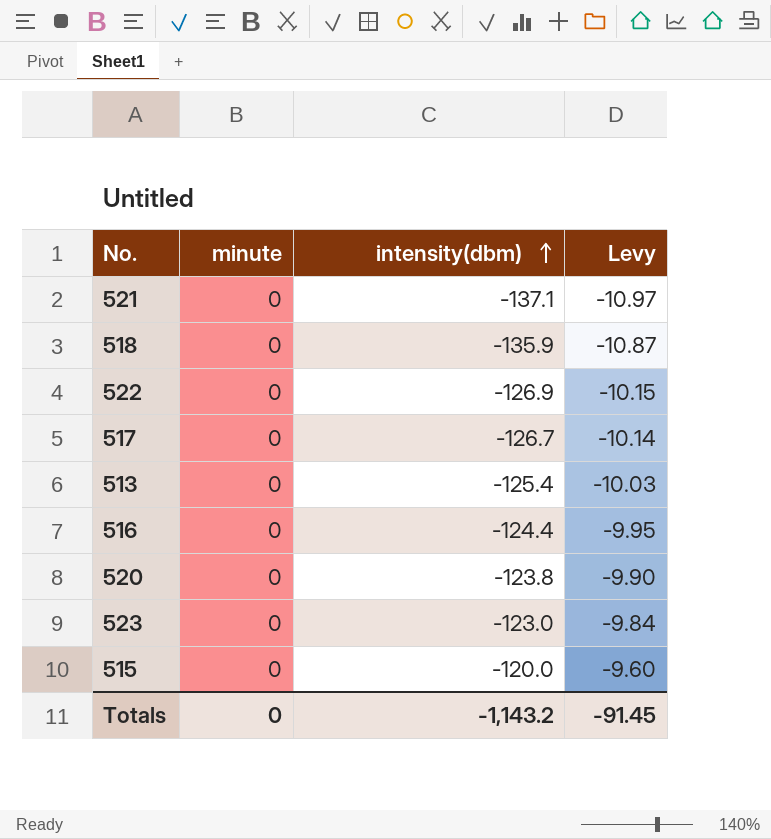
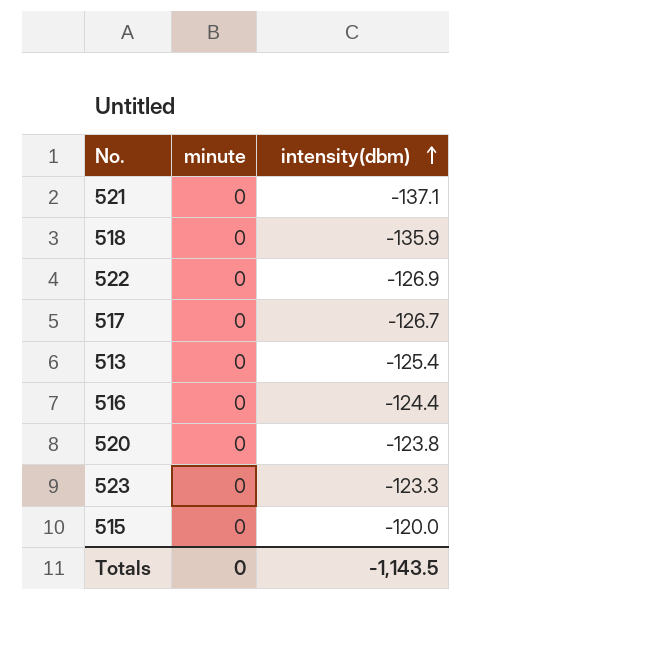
column Levy | formula: [intensity(dbm)] * 0.08 -> none
523 | intensity(dbm): -123.0 -> -123.3
Totals | intensity(dbm): -1,143.2 -> -1,143.5

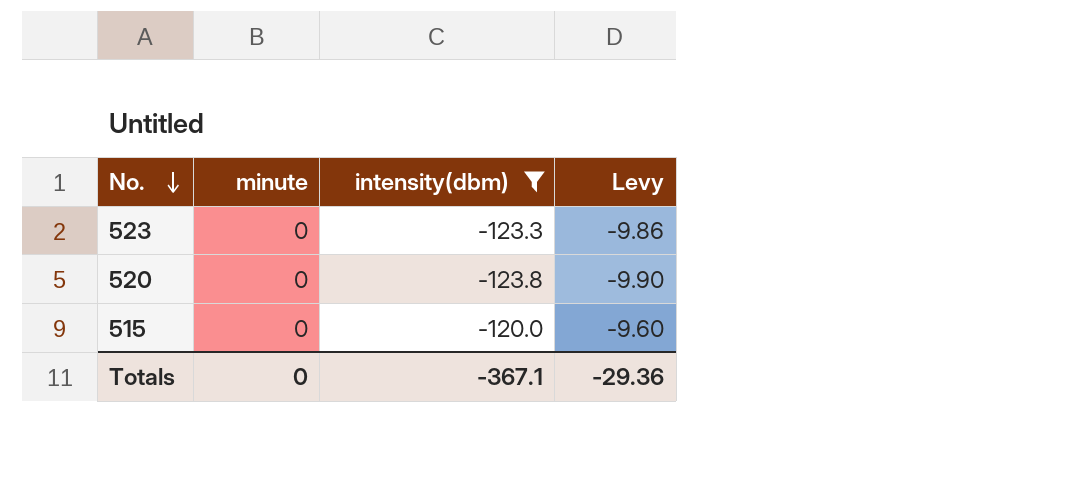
filter: none -> intensity(dbm) >= -123.8
row order: intensity(dbm) ascending -> No. descending
column Levy | formula: none -> [intensity(dbm)] * 0.08
Totals | intensity(dbm): -1,143.5 -> -367.1

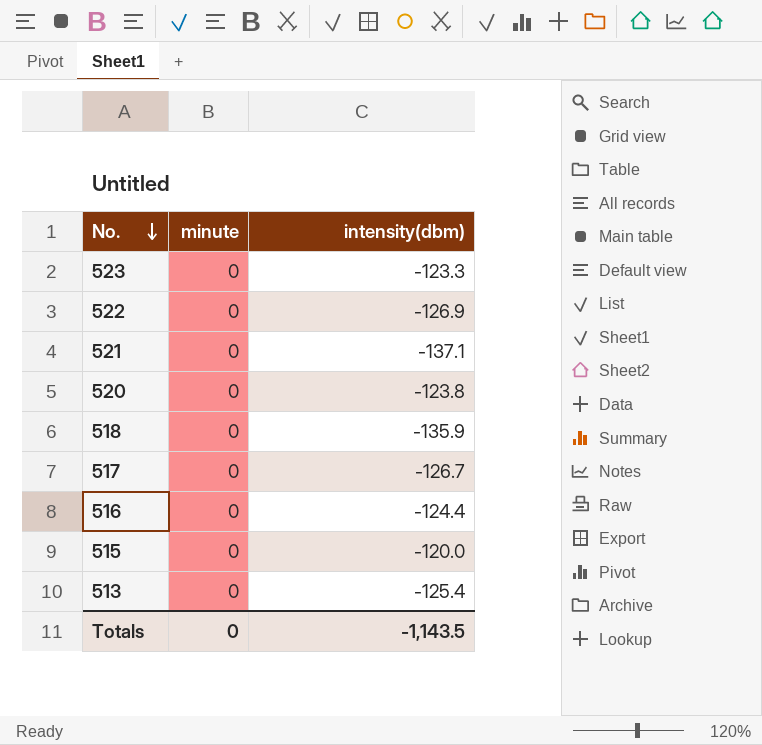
filter: intensity(dbm) >= -123.8 -> none
column Levy | formula: [intensity(dbm)] * 0.08 -> none
Totals | intensity(dbm): -367.1 -> -1,143.5

